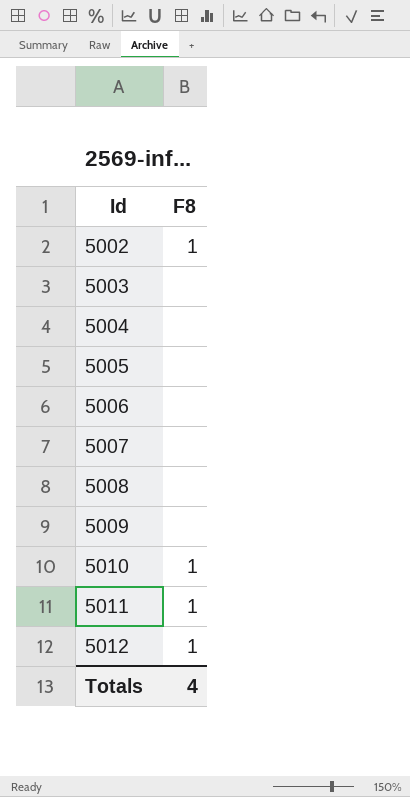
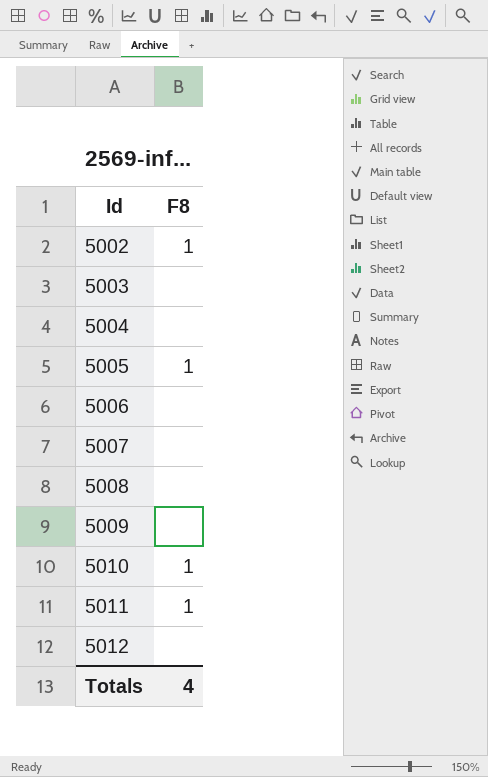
5005 | F8: none -> 1
5012 | F8: 1 -> none

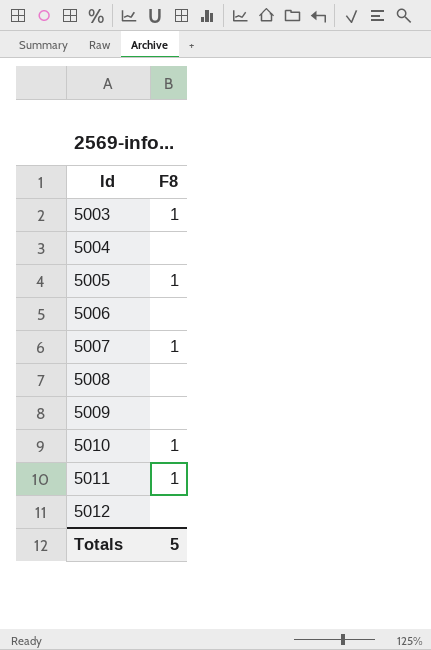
row 5002: 1 -> none
5003 | F8: none -> 1
5007 | F8: none -> 1
Totals | F8: 4 -> 5

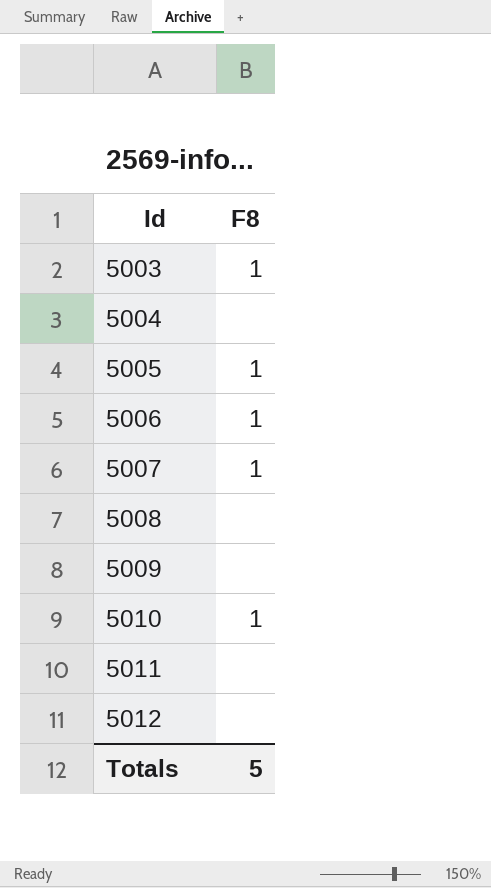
5006 | F8: none -> 1
5011 | F8: 1 -> none

